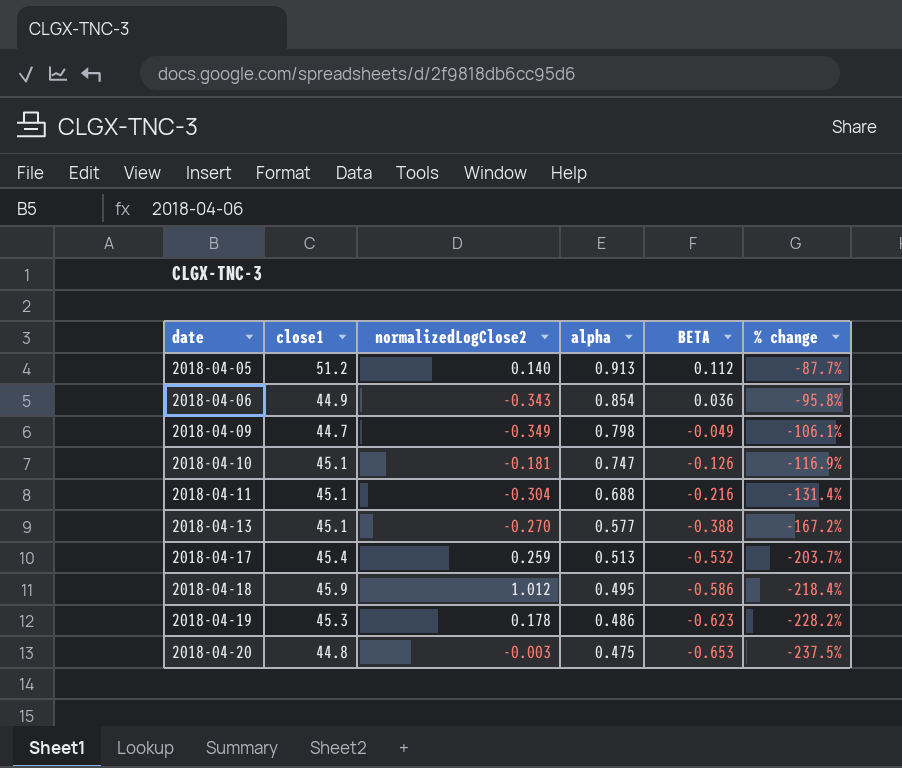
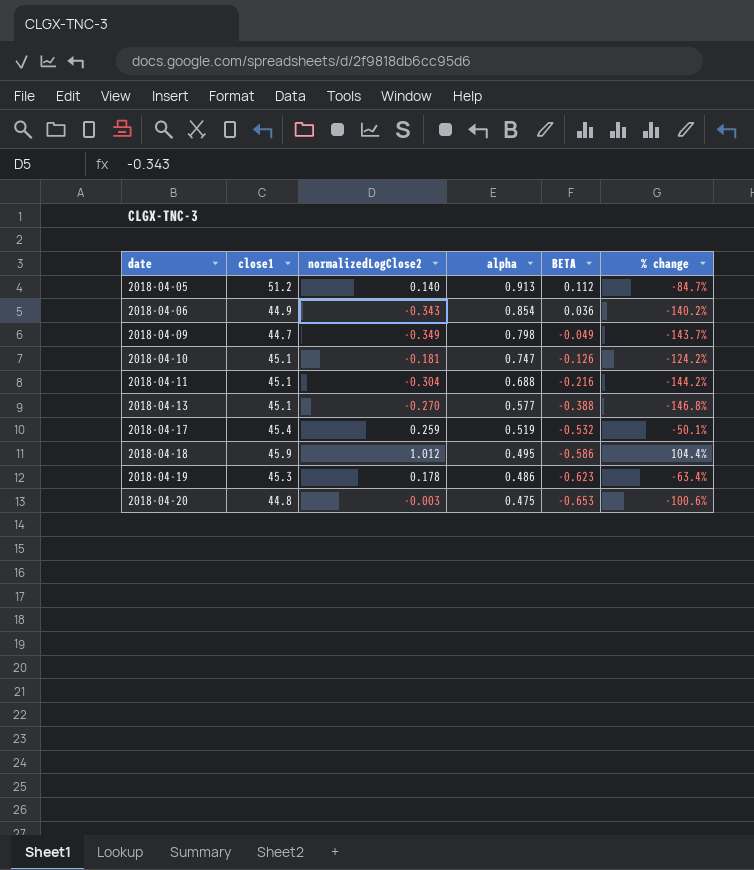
column % change | formula: ([BETA] - [alpha]) / [alpha] -> ([normalizedLogClose2] - [alpha]) / [alpha]
2018-04-17 | alpha: 0.513 -> 0.519

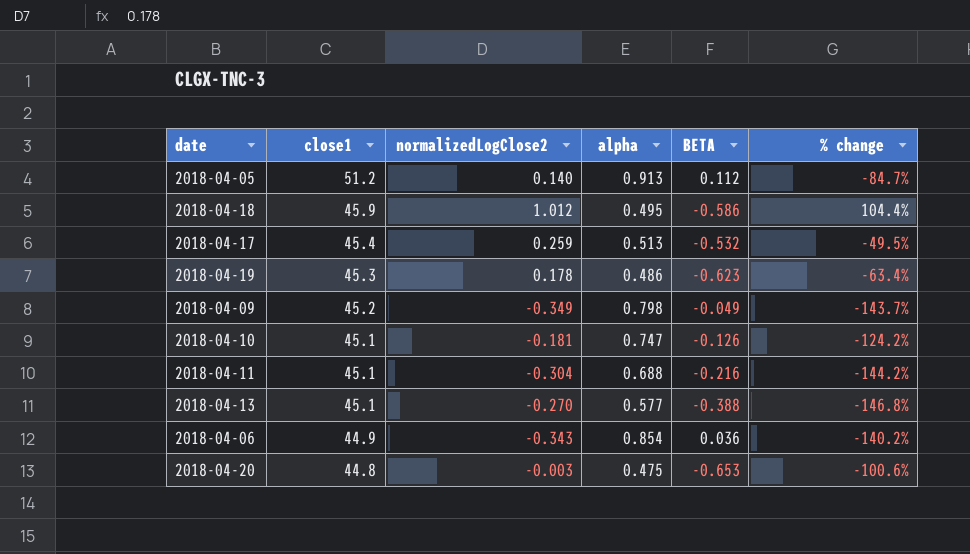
row order: date ascending -> close1 descending
2018-04-17 | alpha: 0.519 -> 0.513
2018-04-17 | % change: -50.1% -> -49.5%
2018-04-09 | close1: 44.7 -> 45.2

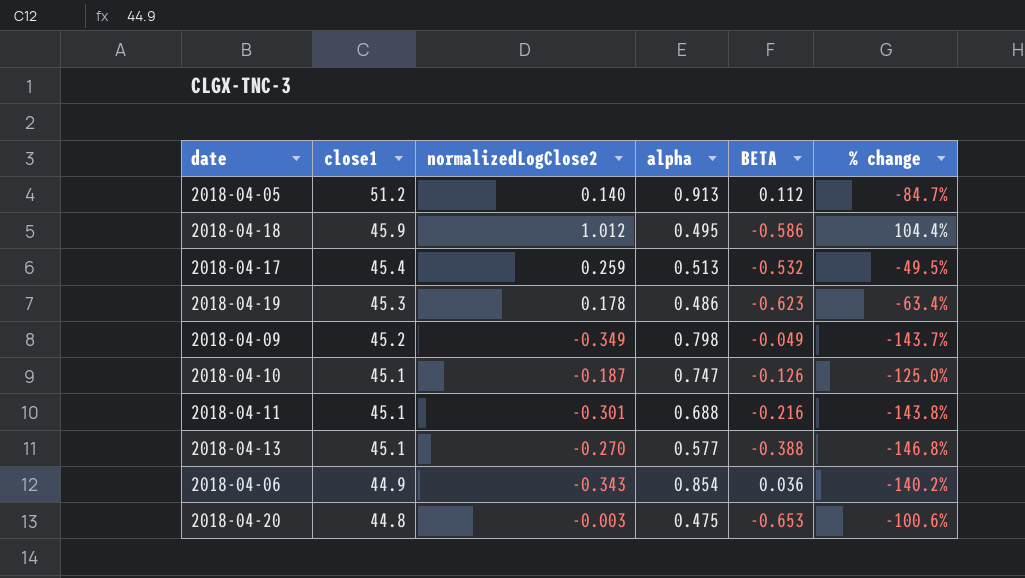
2018-04-10 | normalizedLogClose2: -0.181 -> -0.187
2018-04-10 | % change: -124.2% -> -125.0%
2018-04-11 | normalizedLogClose2: -0.304 -> -0.301
2018-04-11 | % change: -144.2% -> -143.8%

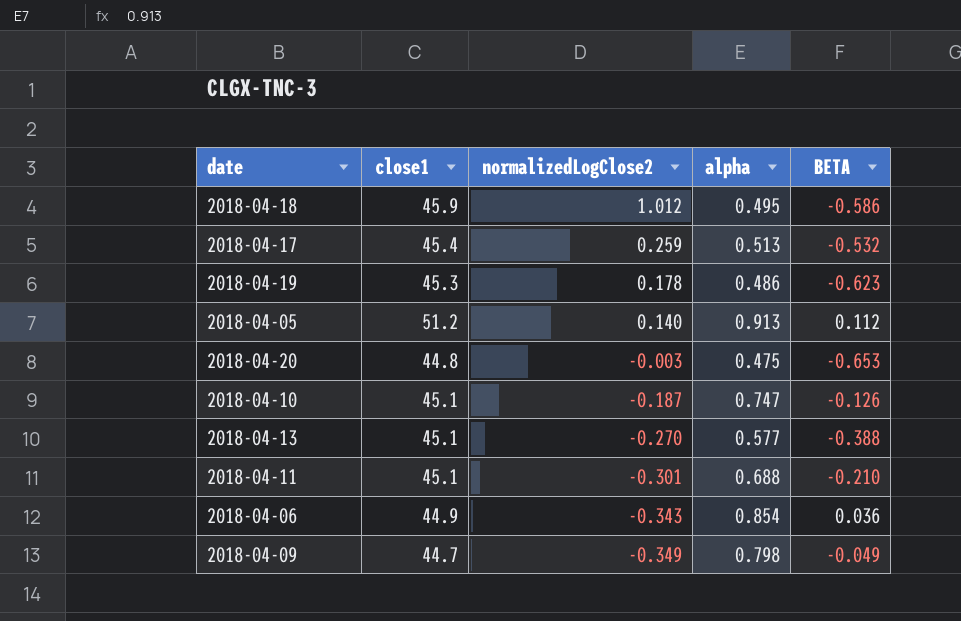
row order: close1 descending -> normalizedLogClose2 descending
column % change | formula: ([normalizedLogClose2] - [alpha]) / [alpha] -> none
2018-04-11 | BETA: -0.216 -> -0.210
2018-04-09 | close1: 45.2 -> 44.7

